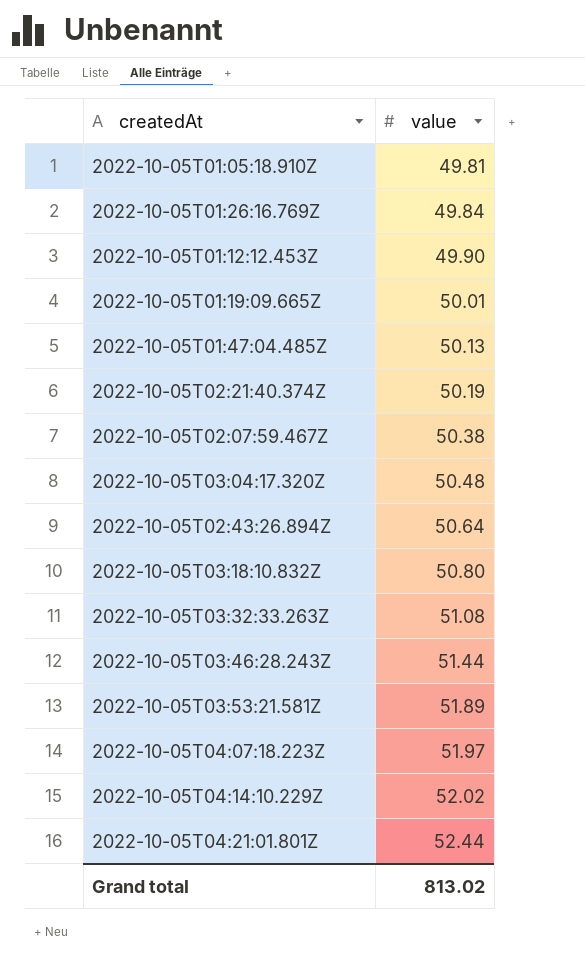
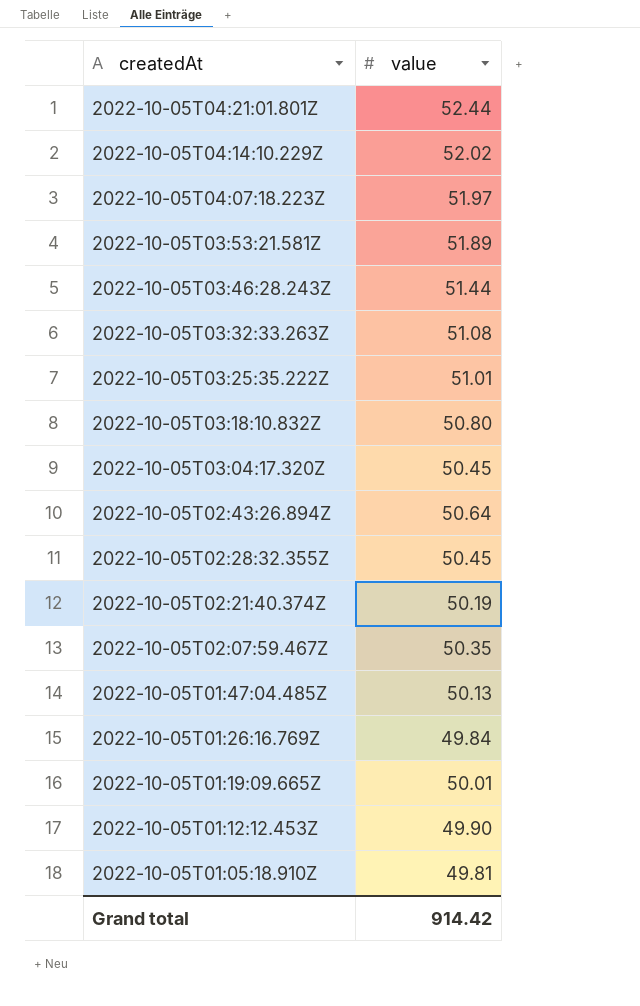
row order: value ascending -> createdAt descending
row 2022-10-05T03:25:35.222Z: none -> 51.01
2022-10-05T03:04:17.320Z | value: 50.48 -> 50.45
row 2022-10-05T02:28:32.355Z: none -> 50.45
2022-10-05T02:07:59.467Z | value: 50.38 -> 50.35
Grand total | value: 813.02 -> 914.42

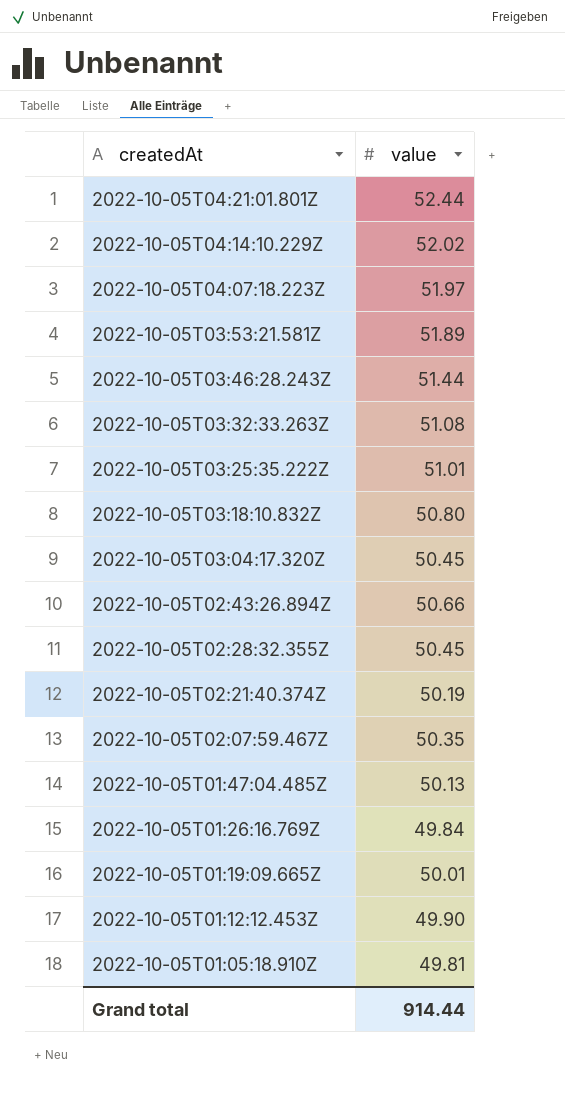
2022-10-05T02:43:26.894Z | value: 50.64 -> 50.66
Grand total | value: 914.42 -> 914.44

